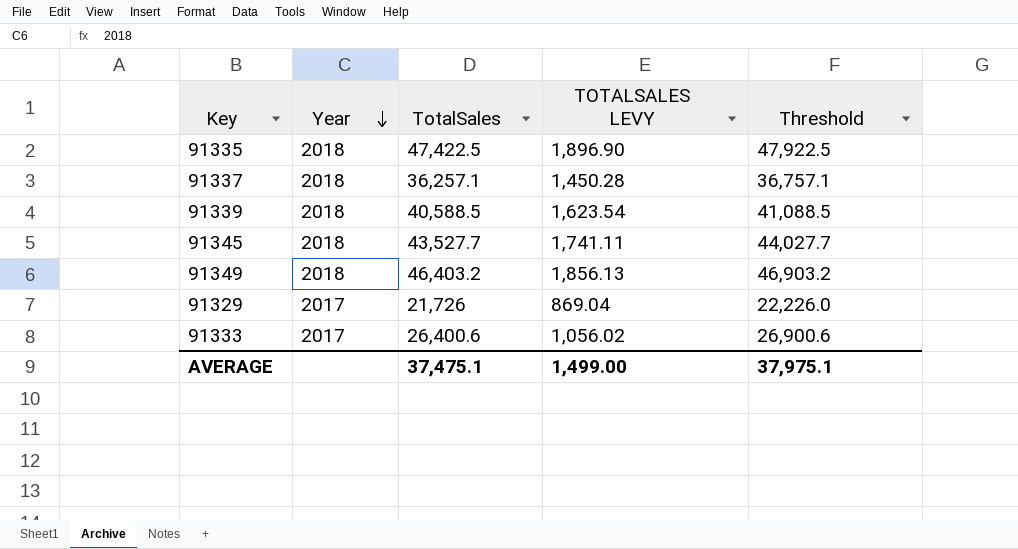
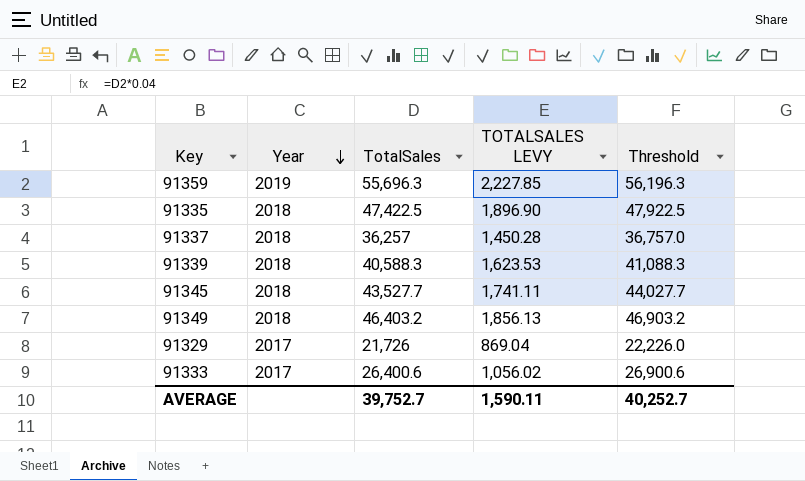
row 91359: none -> 2019 | 55,696.3 | 2,227.85 | 56,196.3
91337 | TotalSales: 36,257.1 -> 36,257
91337 | Threshold: 36,757.1 -> 36,757.0
91339 | TotalSales: 40,588.5 -> 40,588.3
91339 | TOTALSALES LEVY: 1,623.54 -> 1,623.53
91339 | Threshold: 41,088.5 -> 41,088.3
AVERAGE | TotalSales: 37,475.1 -> 39,752.7
AVERAGE | TOTALSALES LEVY: 1,499.00 -> 1,590.11
AVERAGE | Threshold: 37,975.1 -> 40,252.7

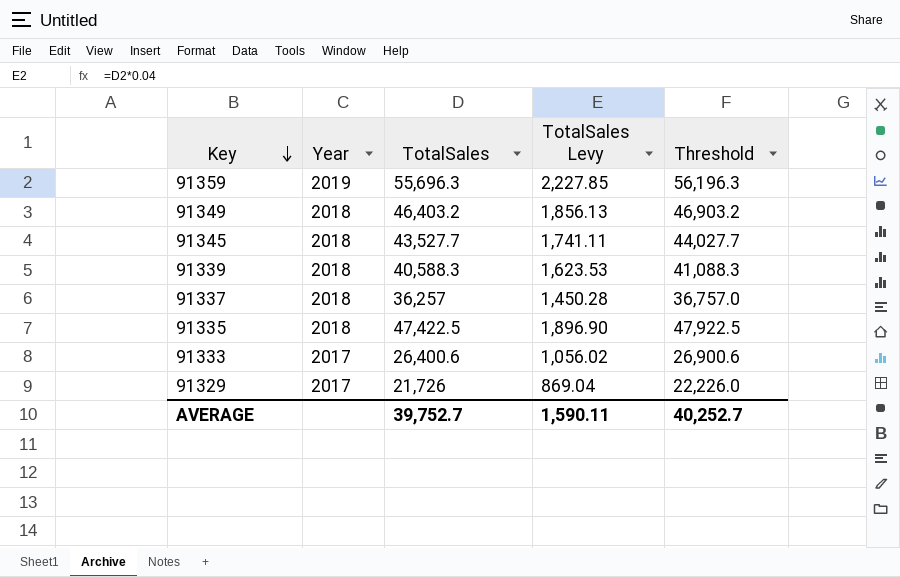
row order: Year descending -> Key descending
column name: TOTALSALES LEVY -> TotalSales Levy

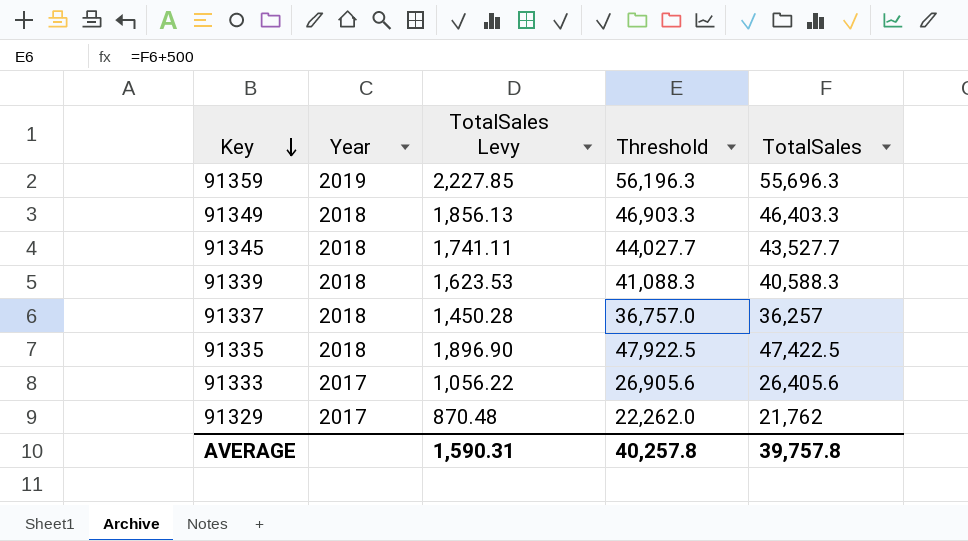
column TotalSales | position: 3 -> 5
91349 | Threshold: 46,903.2 -> 46,903.3
91349 | TotalSales: 46,403.2 -> 46,403.3
91333 | TotalSales Levy: 1,056.02 -> 1,056.22
91333 | Threshold: 26,900.6 -> 26,905.6
91333 | TotalSales: 26,400.6 -> 26,405.6
91329 | TotalSales Levy: 869.04 -> 870.48
91329 | Threshold: 22,226.0 -> 22,262.0
91329 | TotalSales: 21,726 -> 21,762
AVERAGE | TotalSales Levy: 1,590.11 -> 1,590.31
AVERAGE | Threshold: 40,252.7 -> 40,257.8
AVERAGE | TotalSales: 39,752.7 -> 39,757.8

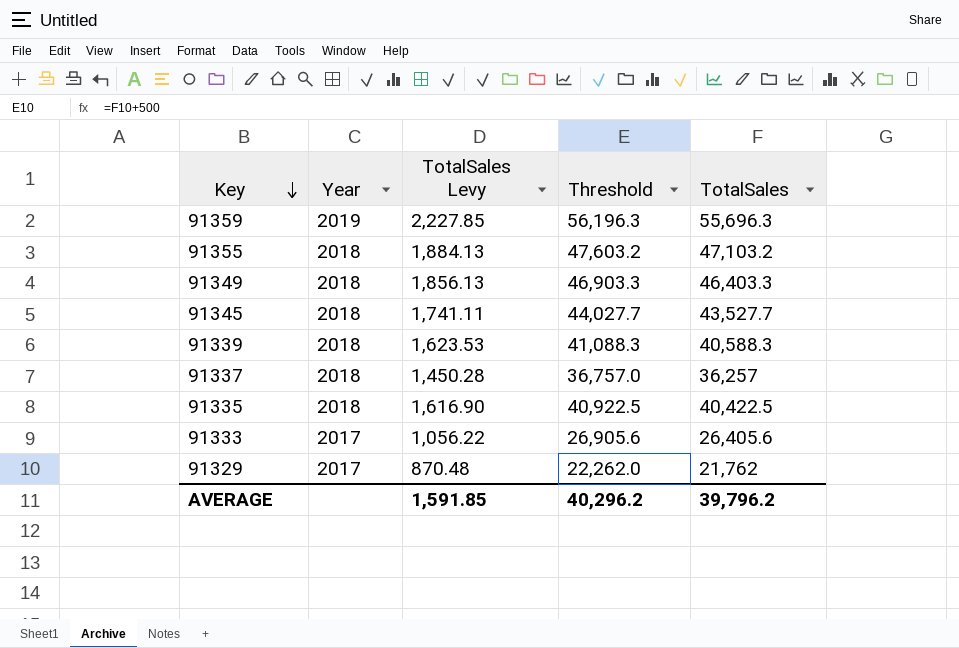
row 91355: none -> 2018 | 1,884.13 | 47,603.2 | 47,103.2
91335 | TotalSales Levy: 1,896.90 -> 1,616.90
91335 | Threshold: 47,922.5 -> 40,922.5
91335 | TotalSales: 47,422.5 -> 40,422.5
AVERAGE | TotalSales Levy: 1,590.31 -> 1,591.85
AVERAGE | Threshold: 40,257.8 -> 40,296.2
AVERAGE | TotalSales: 39,757.8 -> 39,796.2

